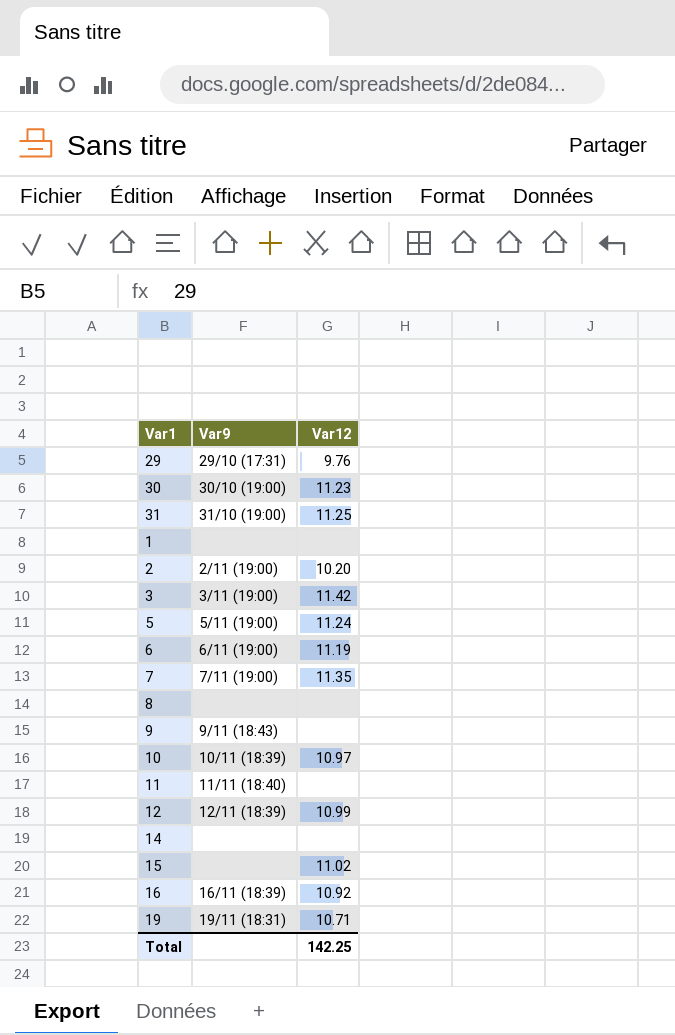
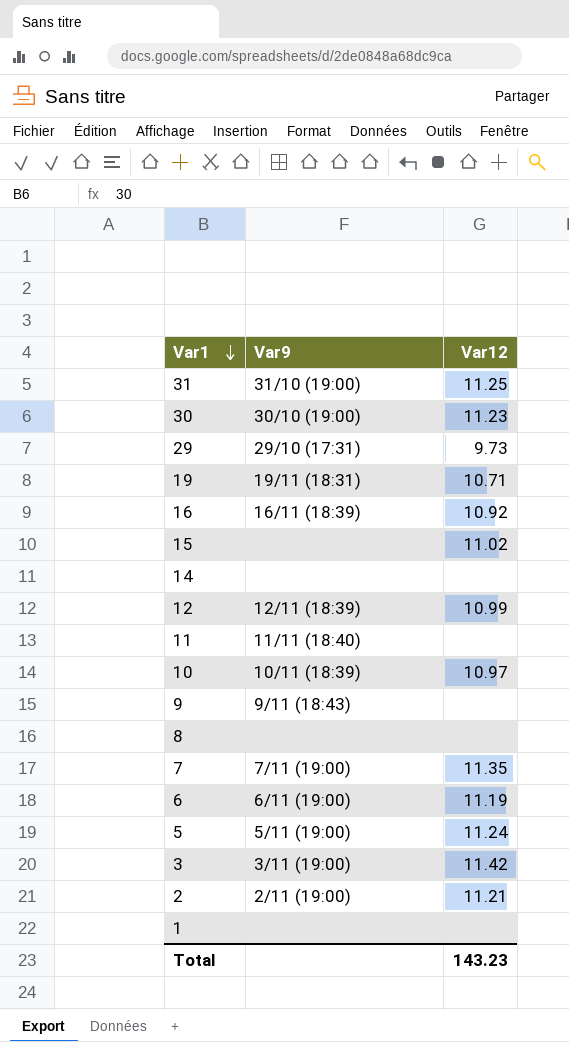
row order: none -> Var1 descending
29 | Var12: 9.76 -> 9.73
2 | Var12: 10.20 -> 11.21
Total | Var12: 142.25 -> 143.23

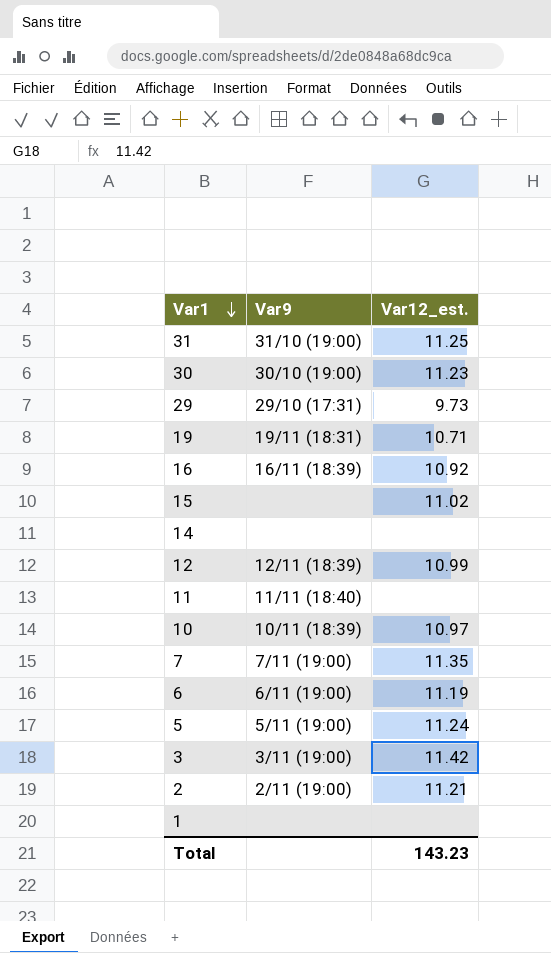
column name: Var12 -> Var12_est.
row 9: 9/11 (18:43) | none -> none
row 8: none | none -> none

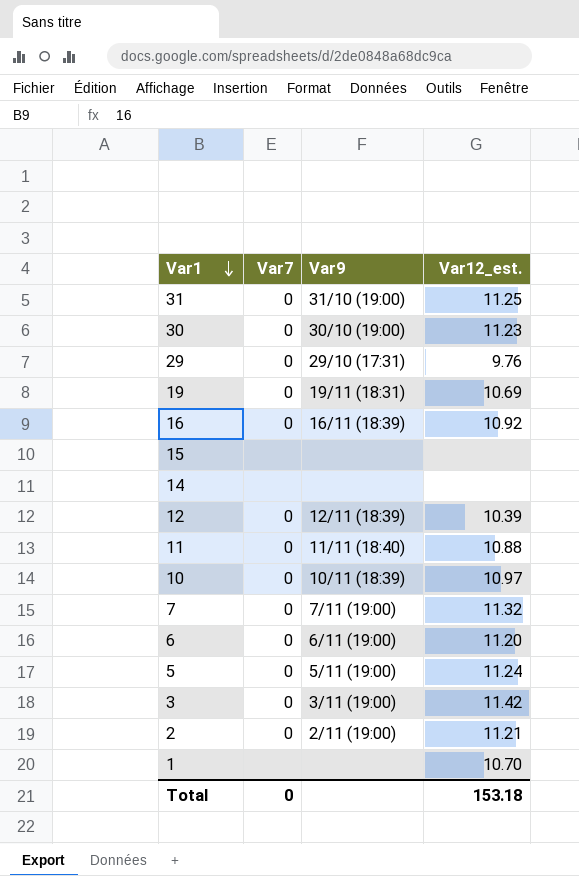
column Var7 | position: none -> 2
29 | Var12_est.: 9.73 -> 9.76
19 | Var12_est.: 10.71 -> 10.69
15 | Var12_est.: 11.02 -> none
12 | Var12_est.: 10.99 -> 10.39
11 | Var12_est.: none -> 10.88
7 | Var12_est.: 11.35 -> 11.32
6 | Var12_est.: 11.19 -> 11.20
1 | Var12_est.: none -> 10.70
Total | Var12_est.: 143.23 -> 153.18

